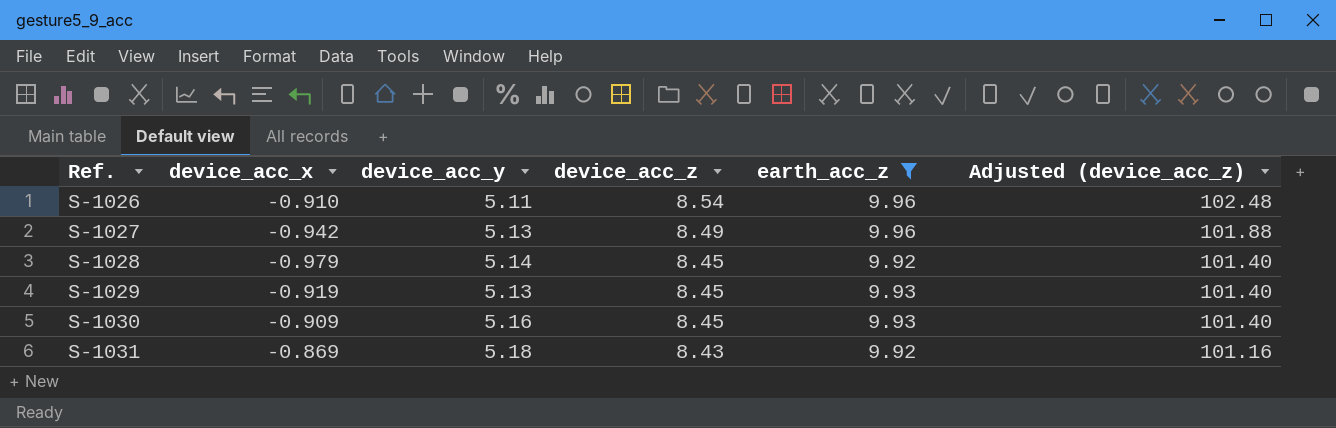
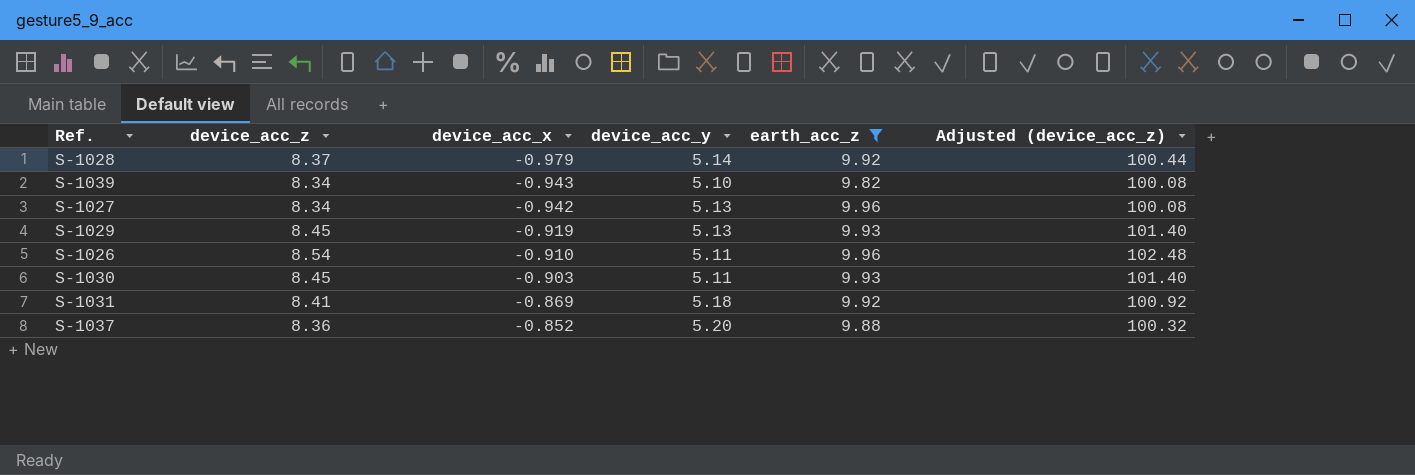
row order: Ref. ascending -> device_acc_x ascending
column device_acc_z | position: 4 -> 2
S-1028 | device_acc_z: 8.45 -> 8.37
S-1028 | Adjusted (device_acc_z): 101.40 -> 100.44
row S-1039: none -> 8.34 | -0.943 | 5.10 | 9.82 | 100.08
S-1027 | device_acc_z: 8.49 -> 8.34
S-1027 | Adjusted (device_acc_z): 101.88 -> 100.08
S-1030 | device_acc_x: -0.909 -> -0.903
S-1030 | device_acc_y: 5.16 -> 5.11
S-1031 | device_acc_z: 8.43 -> 8.41
S-1031 | Adjusted (device_acc_z): 101.16 -> 100.92
row S-1037: none -> 8.36 | -0.852 | 5.20 | 9.88 | 100.32

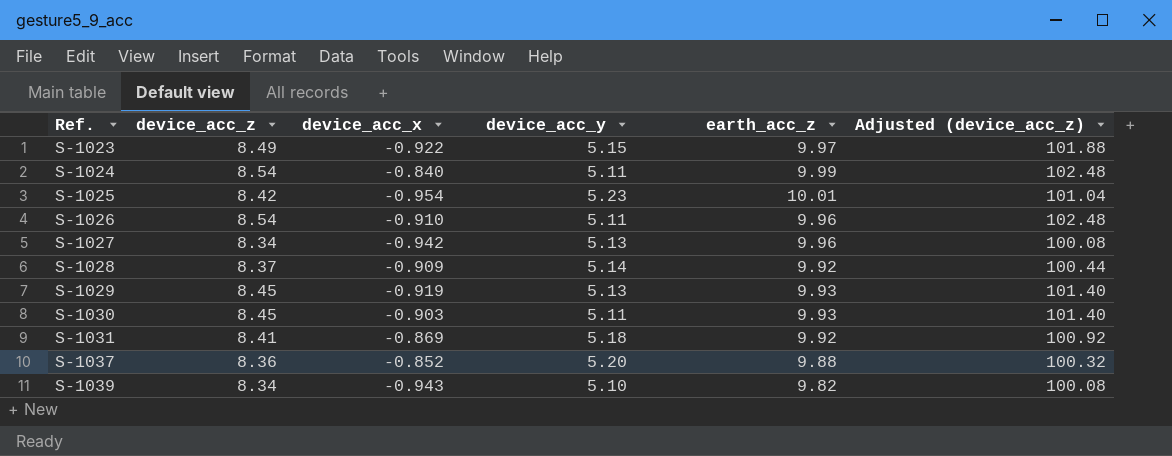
filter: earth_acc_z <= 9.96 -> none
row order: device_acc_x ascending -> Ref. ascending
S-1028 | device_acc_x: -0.979 -> -0.909

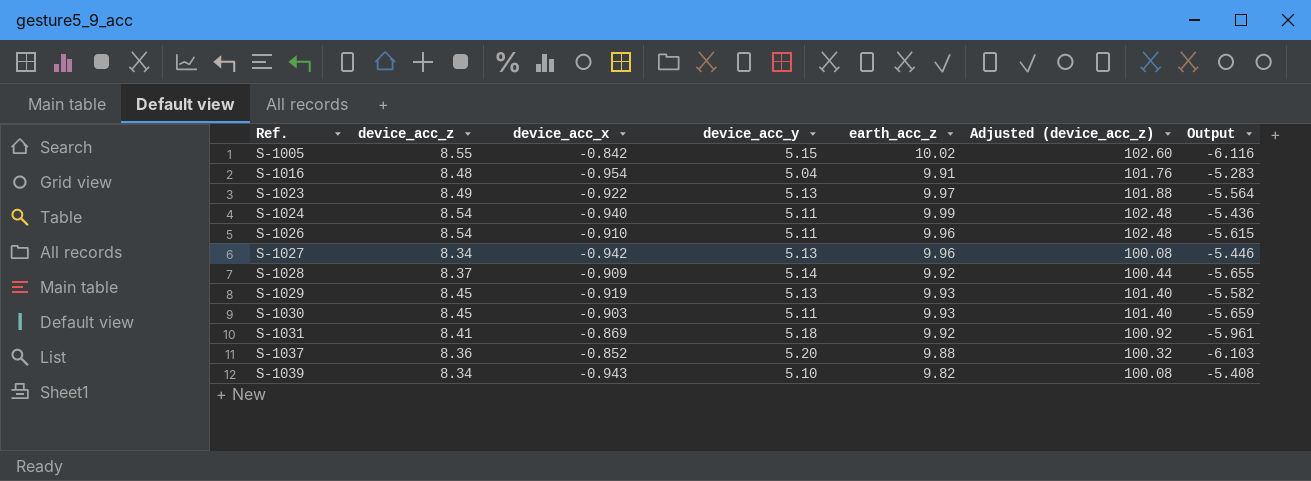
column Output | formula: none -> [device_acc_y] / [device_acc_x]
row S-1025: 8.42 | -0.954 | 5.23 | 10.01 | 101.04 -> none
row S-1005: none -> 8.55 | -0.842 | 5.15 | 10.02 | 102.60 | -6.116
row S-1016: none -> 8.48 | -0.954 | 5.04 | 9.91 | 101.76 | -5.283
S-1023 | device_acc_y: 5.15 -> 5.13
S-1024 | device_acc_x: -0.840 -> -0.940

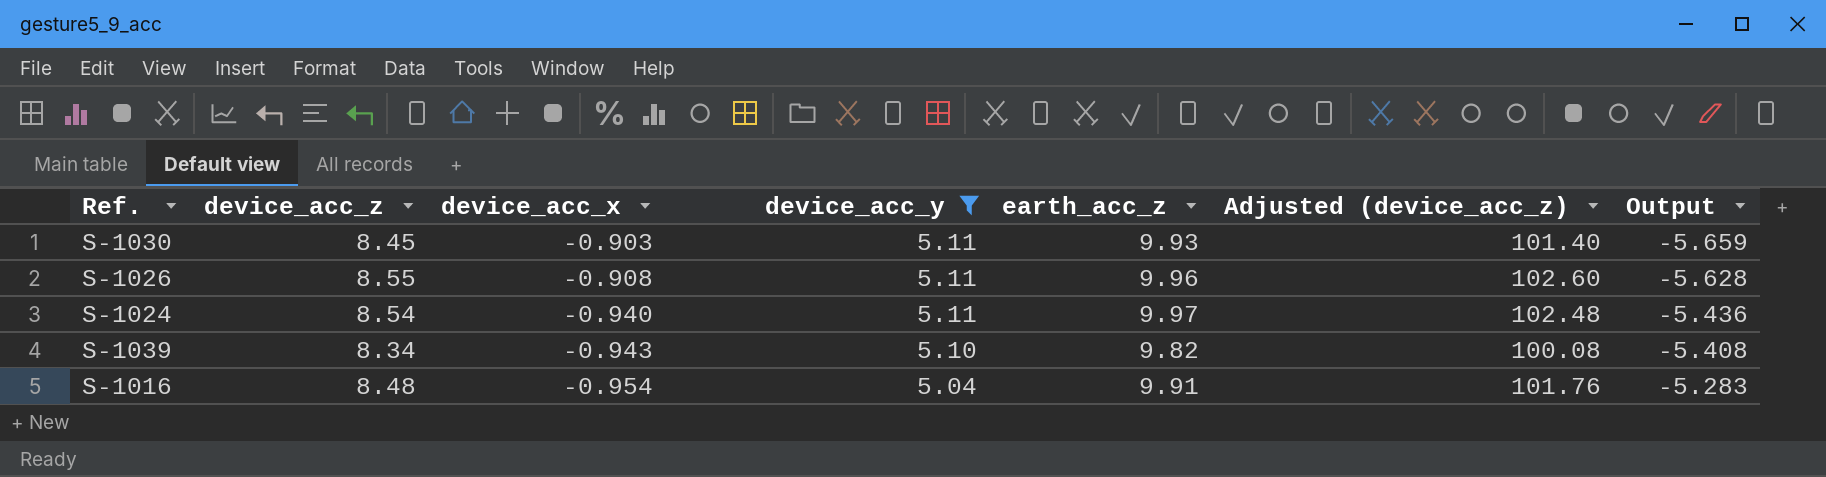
filter: none -> device_acc_y <= 5.11
row order: Ref. ascending -> device_acc_x descending
S-1026 | device_acc_z: 8.54 -> 8.55
S-1026 | device_acc_x: -0.910 -> -0.908
S-1026 | Adjusted (device_acc_z): 102.48 -> 102.60
S-1026 | Output: -5.615 -> -5.628
S-1024 | earth_acc_z: 9.99 -> 9.97

